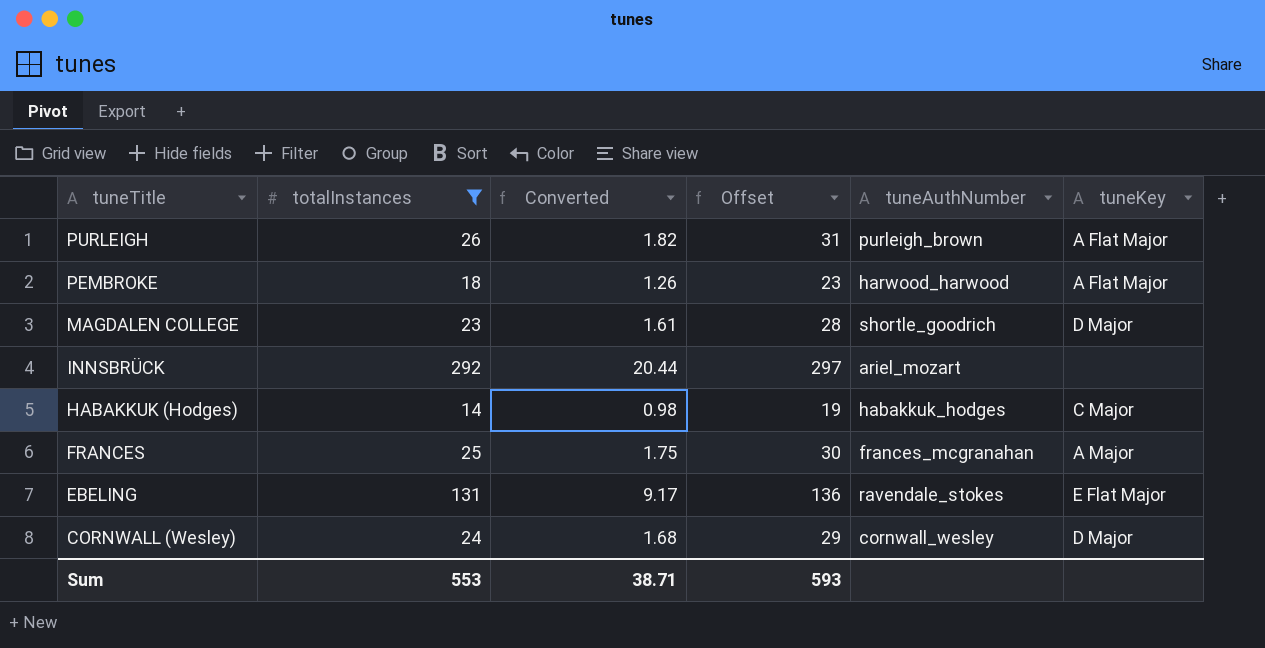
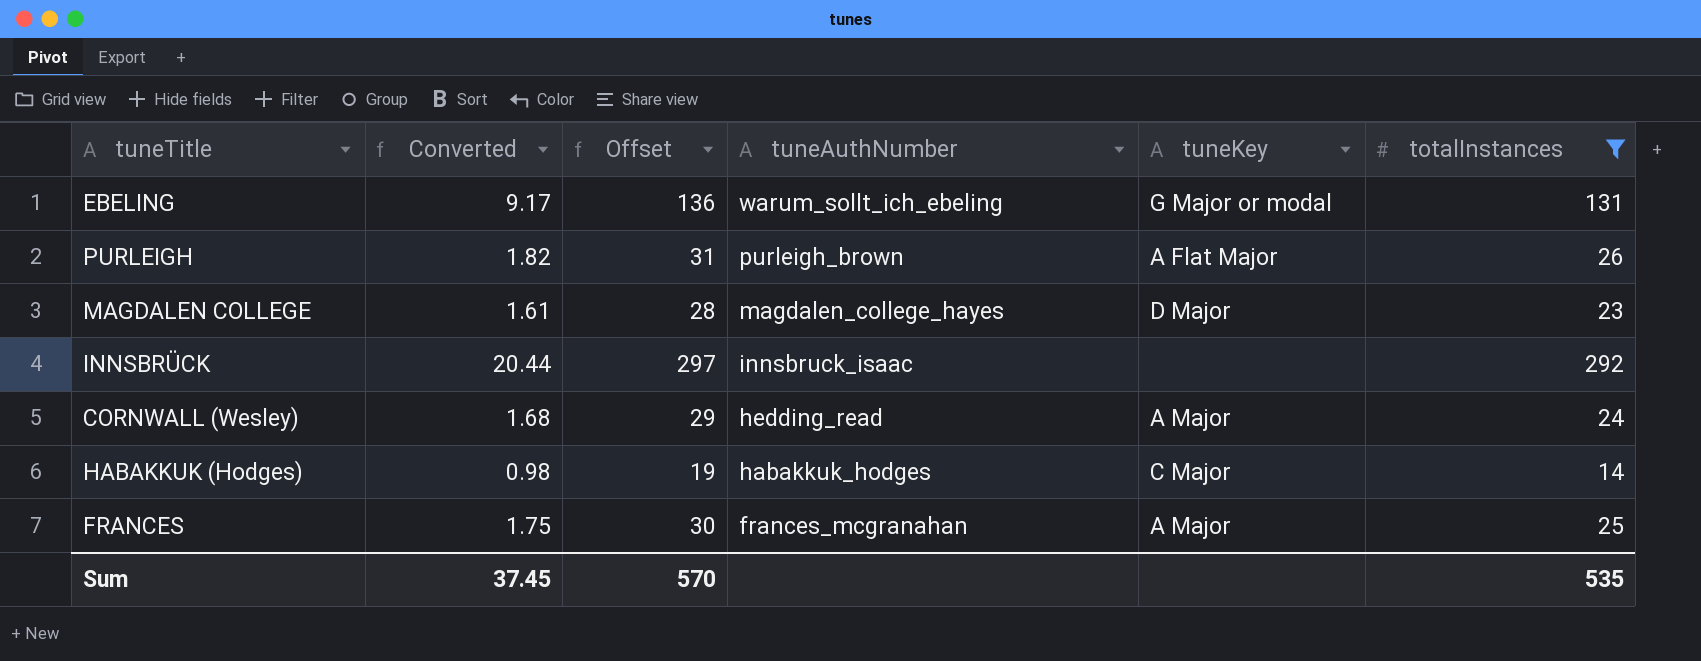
row order: tuneTitle descending -> tuneAuthNumber descending
column totalInstances | position: 2 -> 6
row PEMBROKE: 18 | 1.26 | 23 | harwood_harwood | A Flat Major -> none
EBELING | tuneAuthNumber: ravendale_stokes -> warum_sollt_ich_ebeling
EBELING | tuneKey: E Flat Major -> G Major or modal
MAGDALEN COLLEGE | tuneAuthNumber: shortle_goodrich -> magdalen_college_hayes
INNSBRÜCK | tuneAuthNumber: ariel_mozart -> innsbruck_isaac
CORNWALL (Wesley) | tuneAuthNumber: cornwall_wesley -> hedding_read
CORNWALL (Wesley) | tuneKey: D Major -> A Major
Sum | Converted: 38.71 -> 37.45
Sum | Offset: 593 -> 570
Sum | totalInstances: 553 -> 535

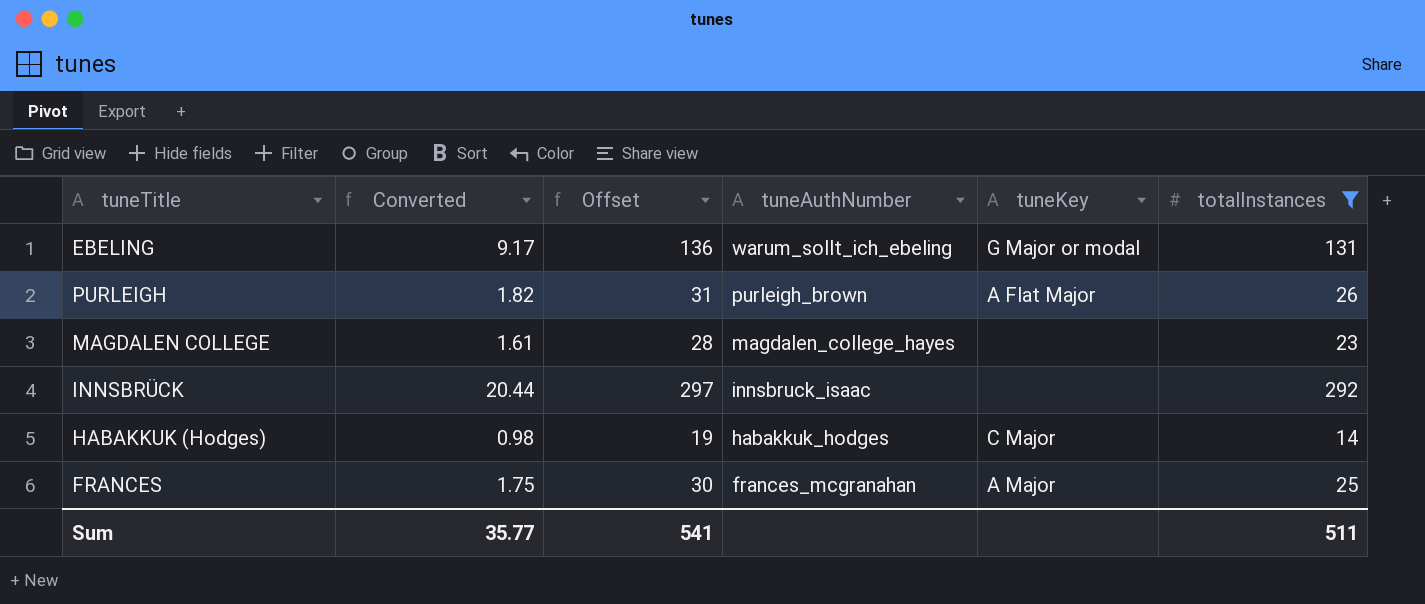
row CORNWALL (Wesley): 1.68 | 29 | hedding_read | A Major | 24 -> none
MAGDALEN COLLEGE | tuneKey: D Major -> none
Sum | Converted: 37.45 -> 35.77
Sum | Offset: 570 -> 541
Sum | totalInstances: 535 -> 511

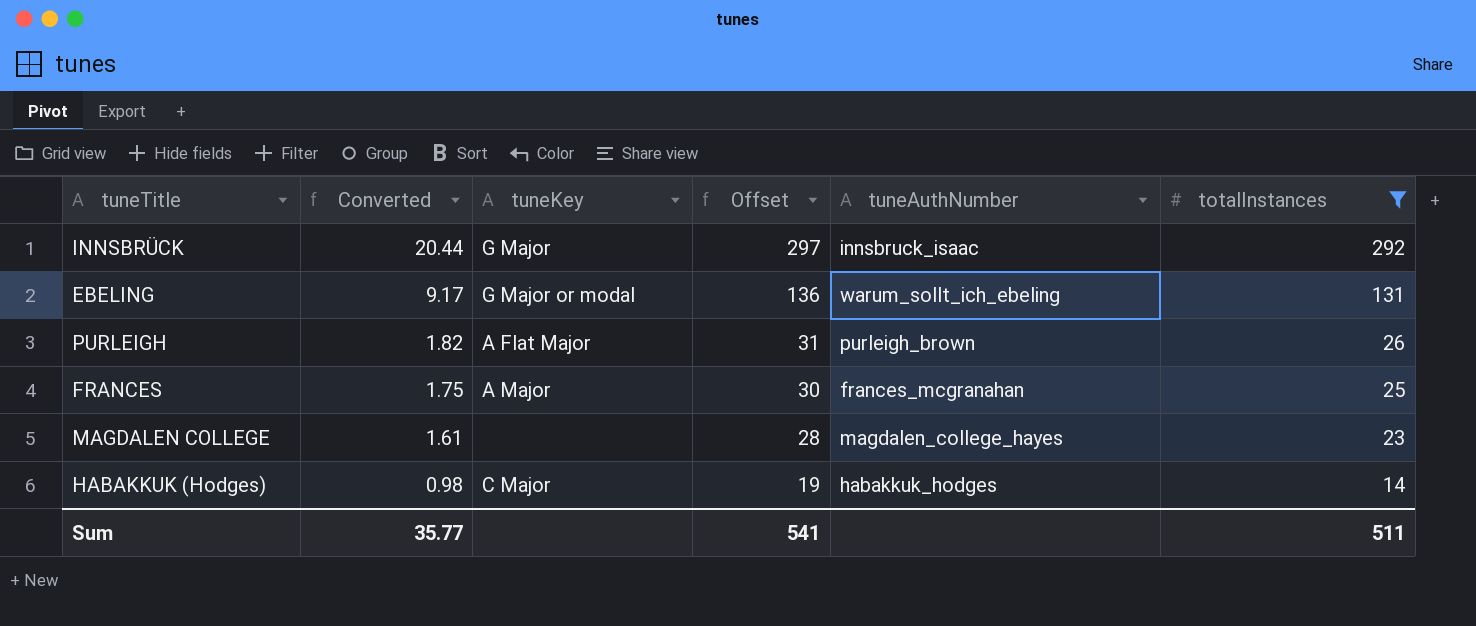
row order: tuneAuthNumber descending -> Converted descending
column tuneKey | position: 5 -> 3
INNSBRÜCK | tuneKey: none -> G Major

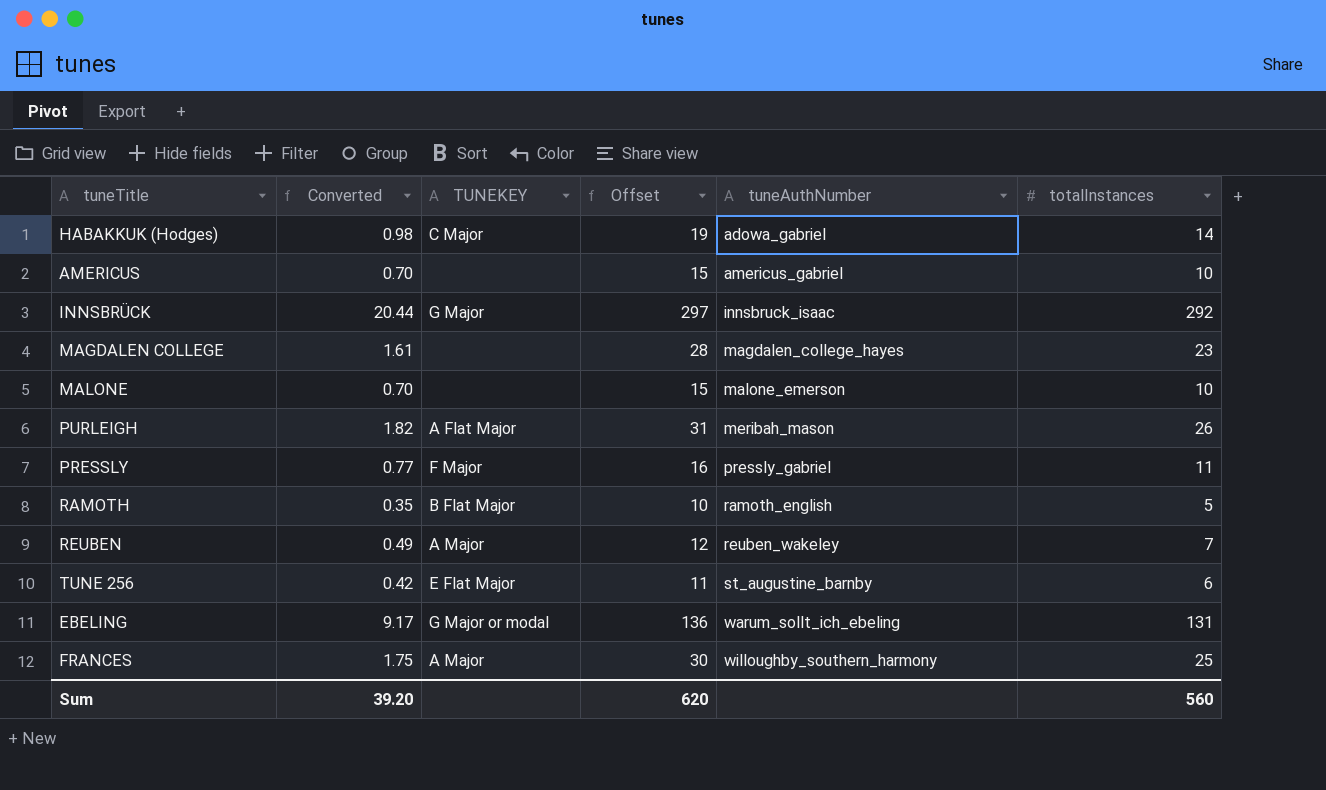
filter: totalInstances >= 14 -> none
row order: Converted descending -> tuneAuthNumber ascending
column name: tuneKey -> TUNEKEY
HABAKKUK (Hodges) | tuneAuthNumber: habakkuk_hodges -> adowa_gabriel
PURLEIGH | tuneAuthNumber: purleigh_brown -> meribah_mason
FRANCES | tuneAuthNumber: frances_mcgranahan -> willoughby_southern_harmony
Sum | Converted: 35.77 -> 39.20
Sum | Offset: 541 -> 620
Sum | totalInstances: 511 -> 560

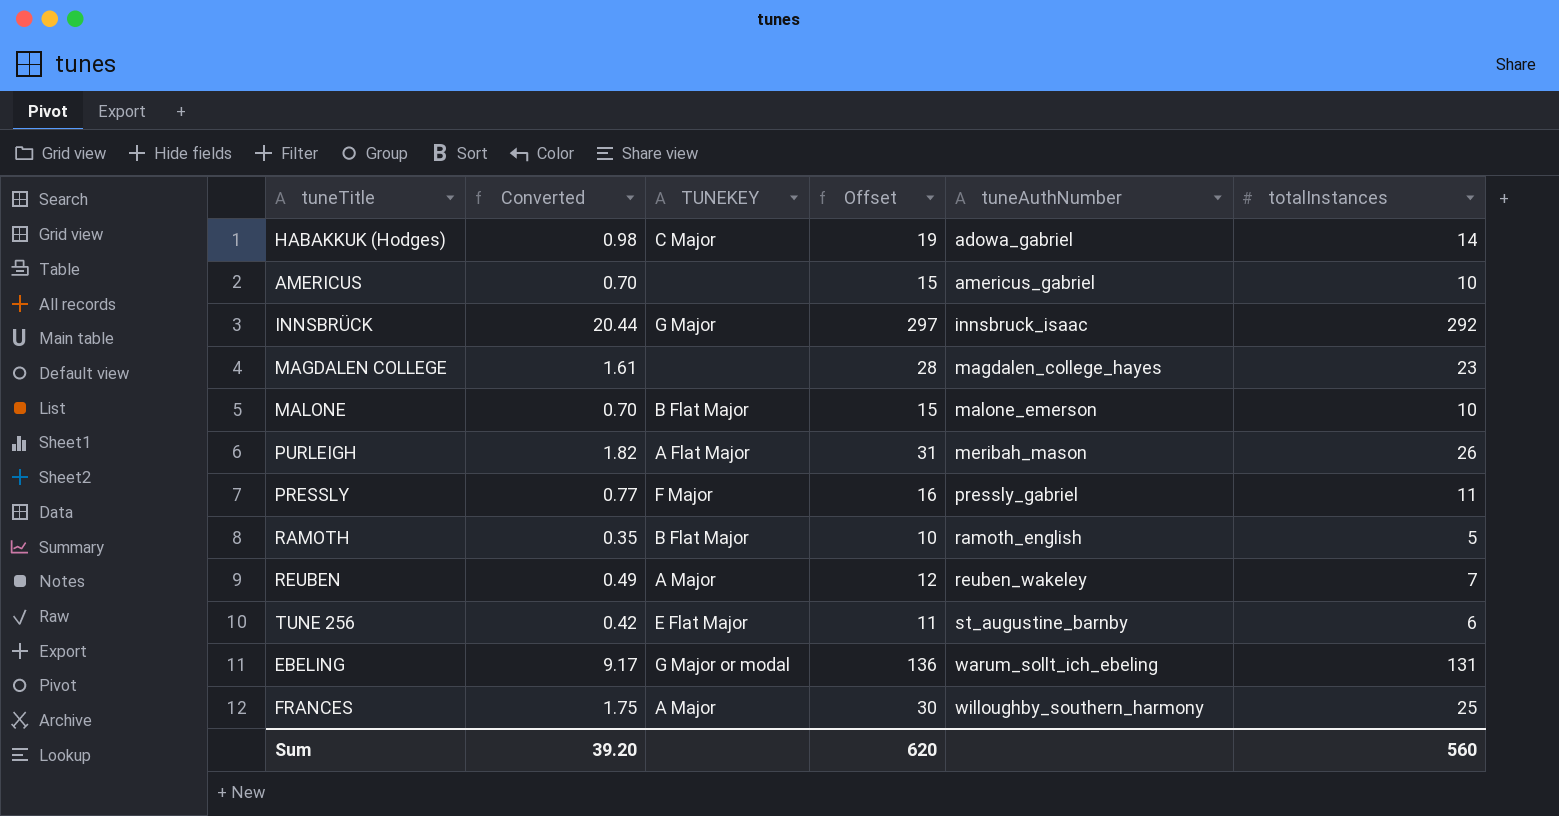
MALONE | TUNEKEY: none -> B Flat Major

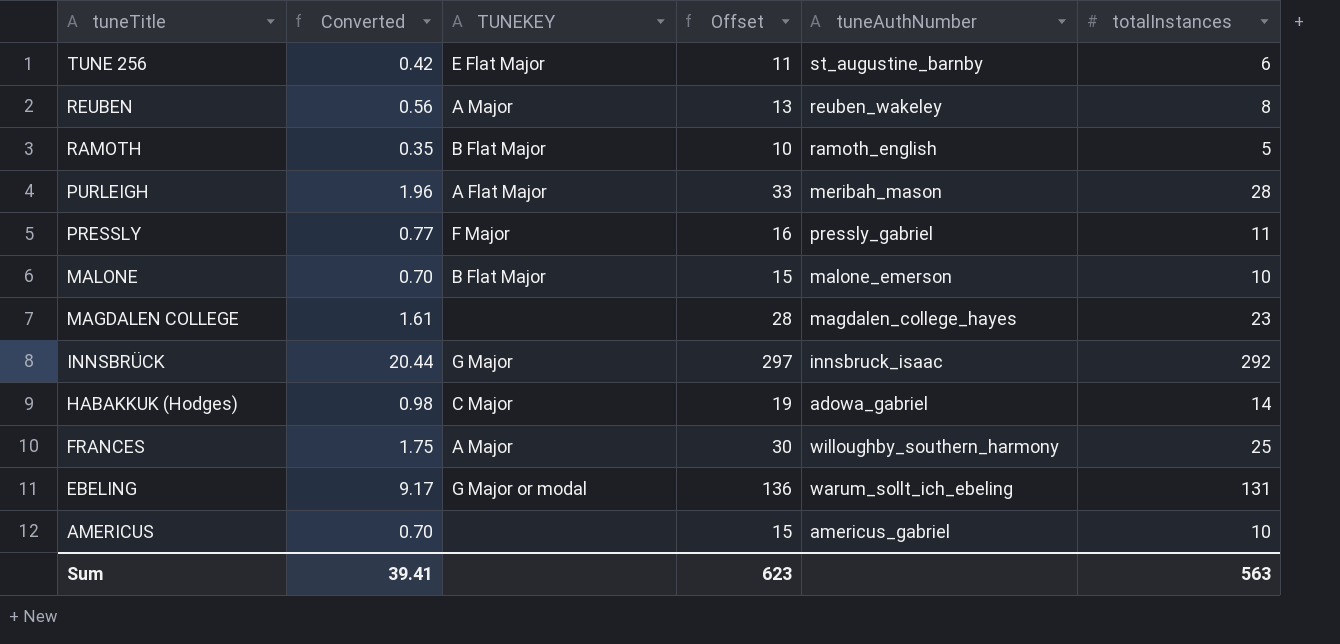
row order: tuneAuthNumber ascending -> tuneTitle descending
REUBEN | Converted: 0.49 -> 0.56
REUBEN | Offset: 12 -> 13
REUBEN | totalInstances: 7 -> 8
PURLEIGH | Converted: 1.82 -> 1.96
PURLEIGH | Offset: 31 -> 33
PURLEIGH | totalInstances: 26 -> 28
Sum | Converted: 39.20 -> 39.41
Sum | Offset: 620 -> 623
Sum | totalInstances: 560 -> 563

